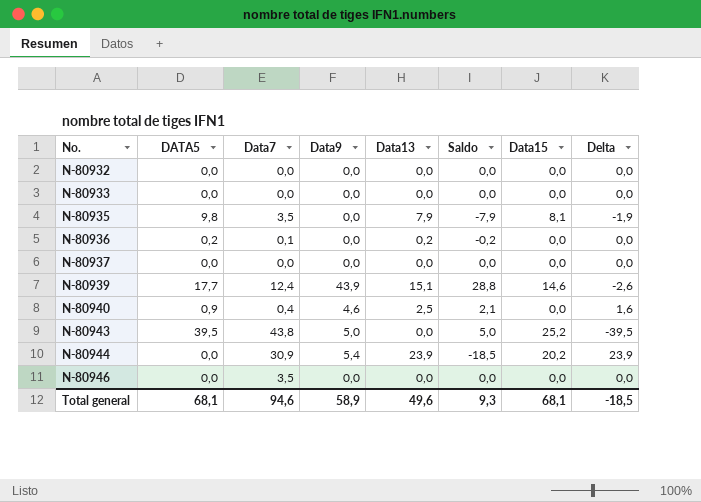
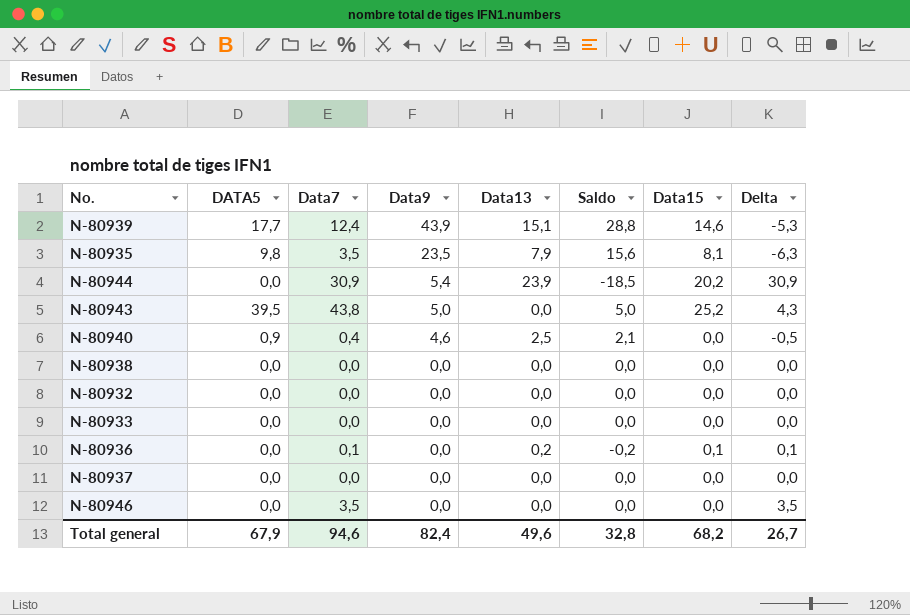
row order: No. ascending -> Data9 descending
column Delta | formula: [Data13] - [DATA5] -> [Data7] - [DATA5]
N-80935 | Data9: 0,0 -> 23,5
N-80935 | Saldo: -7,9 -> 15,6
row N-80938: none -> 0,0 | 0,0 | 0,0 | 0,0 | 0,0 | 0,0 | 0,0
N-80936 | DATA5: 0,2 -> 0,0
N-80936 | Data15: 0,0 -> 0,1
Total general | DATA5: 68,1 -> 67,9
Total general | Data9: 58,9 -> 82,4
Total general | Saldo: 9,3 -> 32,8
Total general | Data15: 68,1 -> 68,2
Total general | Delta: -18,5 -> 26,7

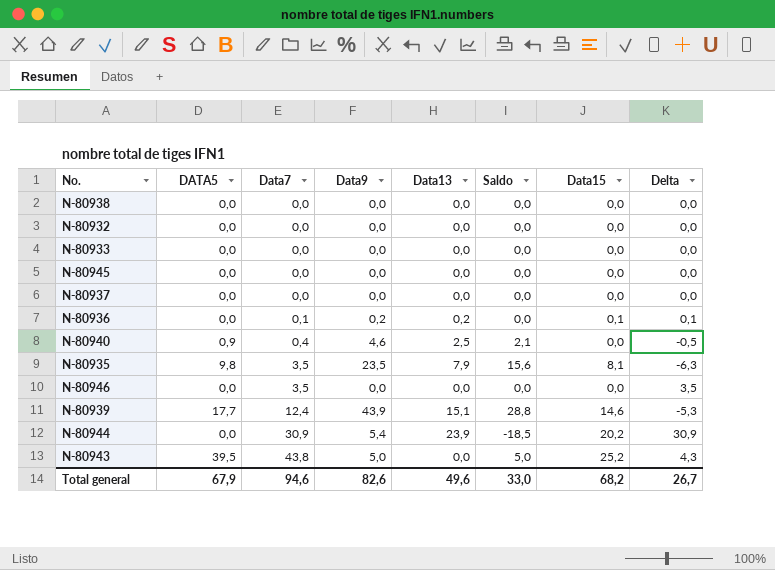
row order: Data9 descending -> Data7 ascending
row N-80945: none -> 0,0 | 0,0 | 0,0 | 0,0 | 0,0 | 0,0 | 0,0
N-80936 | Data9: 0,0 -> 0,2
N-80936 | Saldo: -0,2 -> 0,0
Total general | Data9: 82,4 -> 82,6
Total general | Saldo: 32,8 -> 33,0

